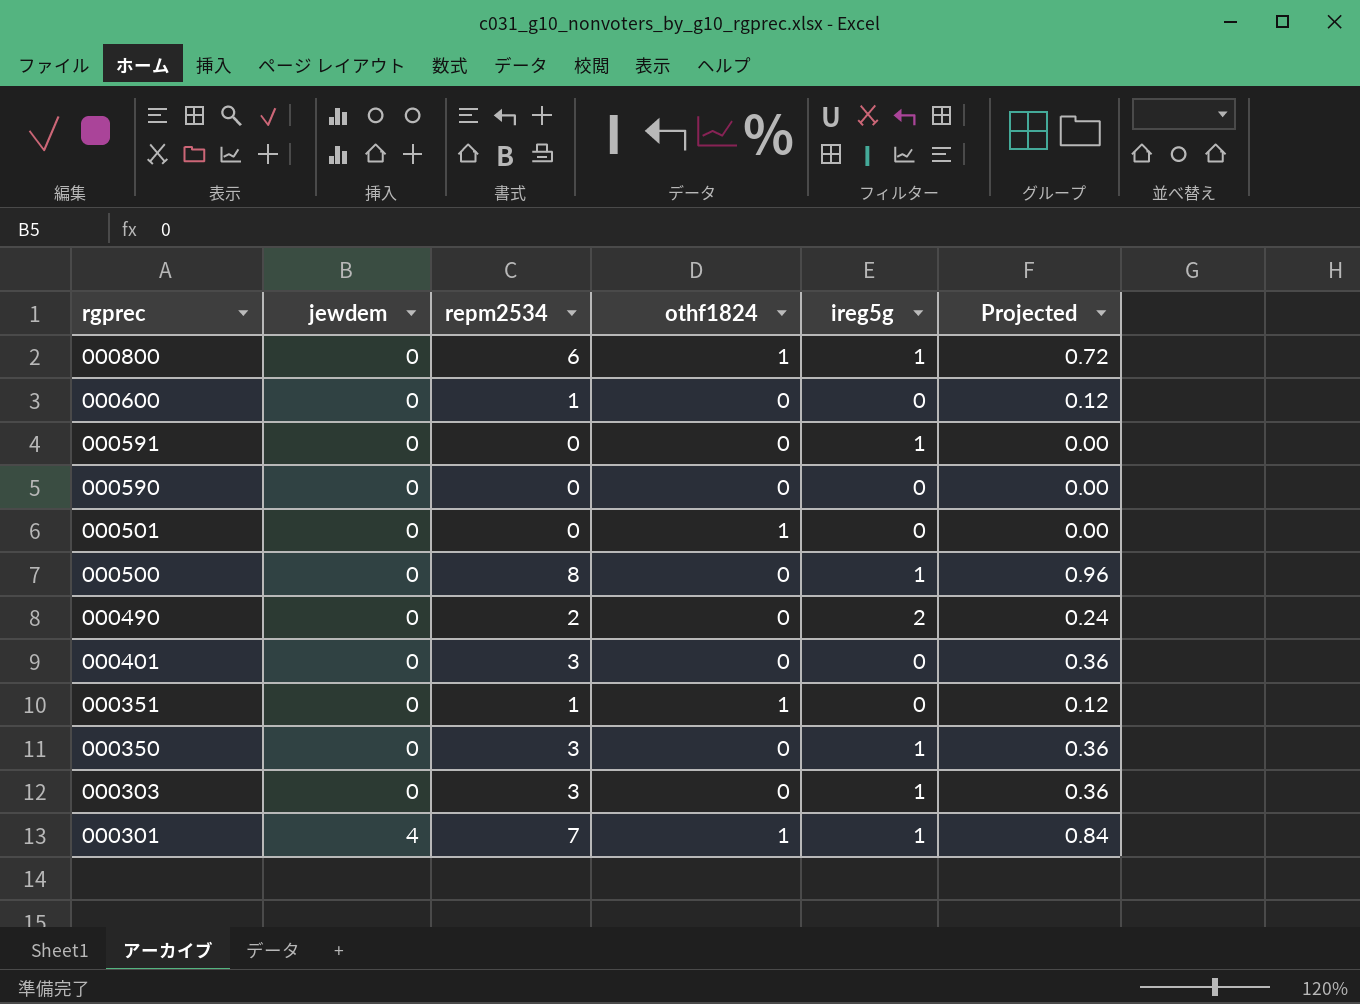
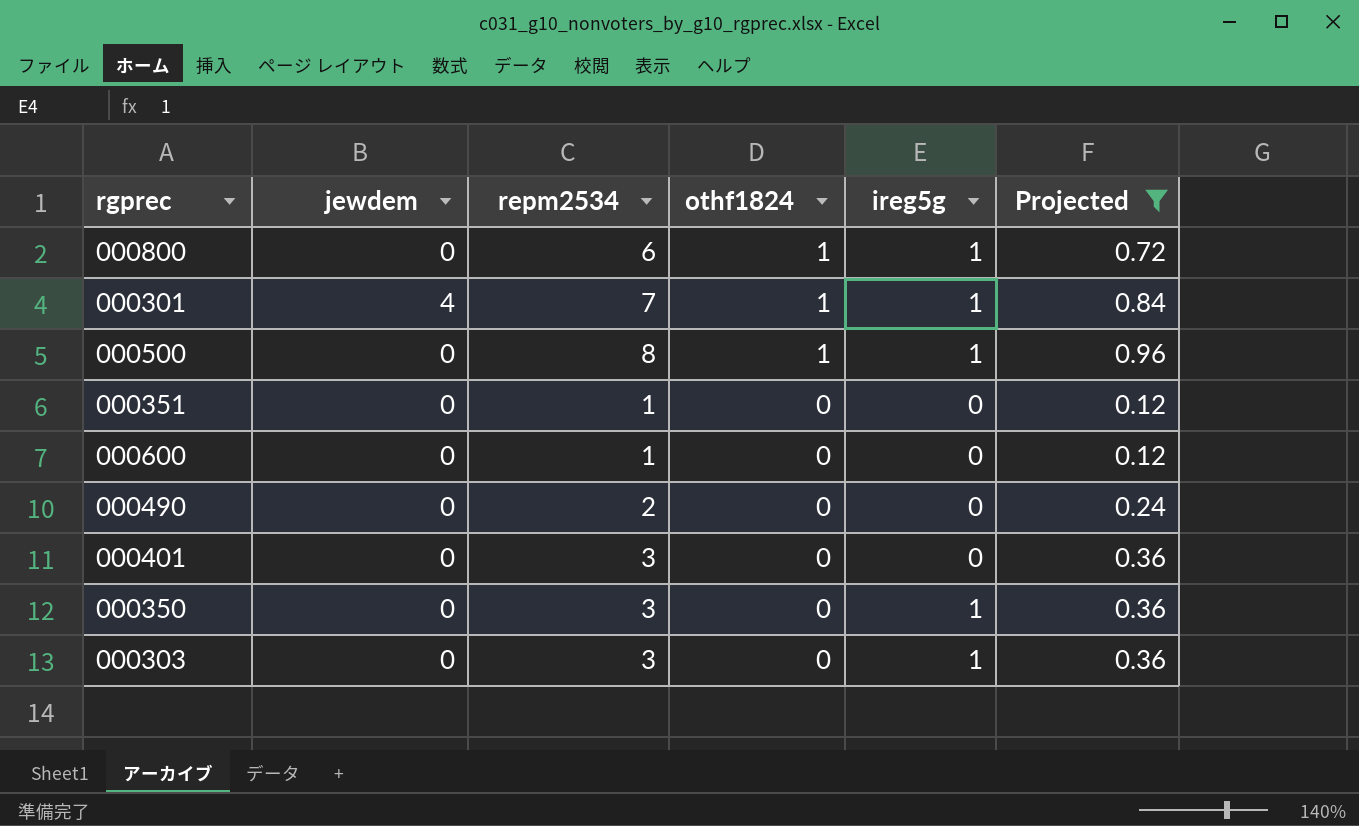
filter: none -> Projected != 0.00
row order: rgprec descending -> othf1824 descending
000500 | othf1824: 0 -> 1
000351 | othf1824: 1 -> 0
000490 | ireg5g: 2 -> 0

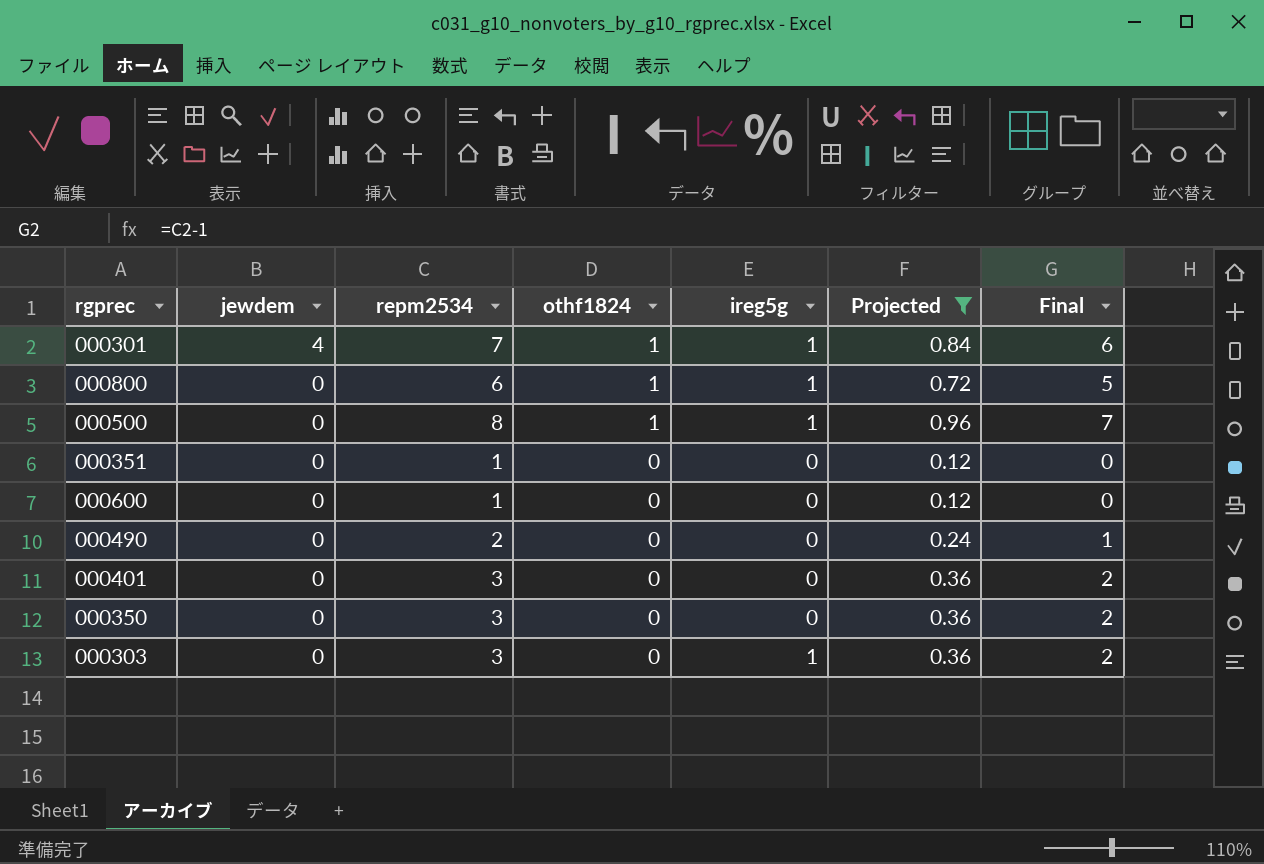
row order: othf1824 descending -> jewdem descending
column Final | formula: none -> [repm2534] - 1
000350 | ireg5g: 1 -> 0

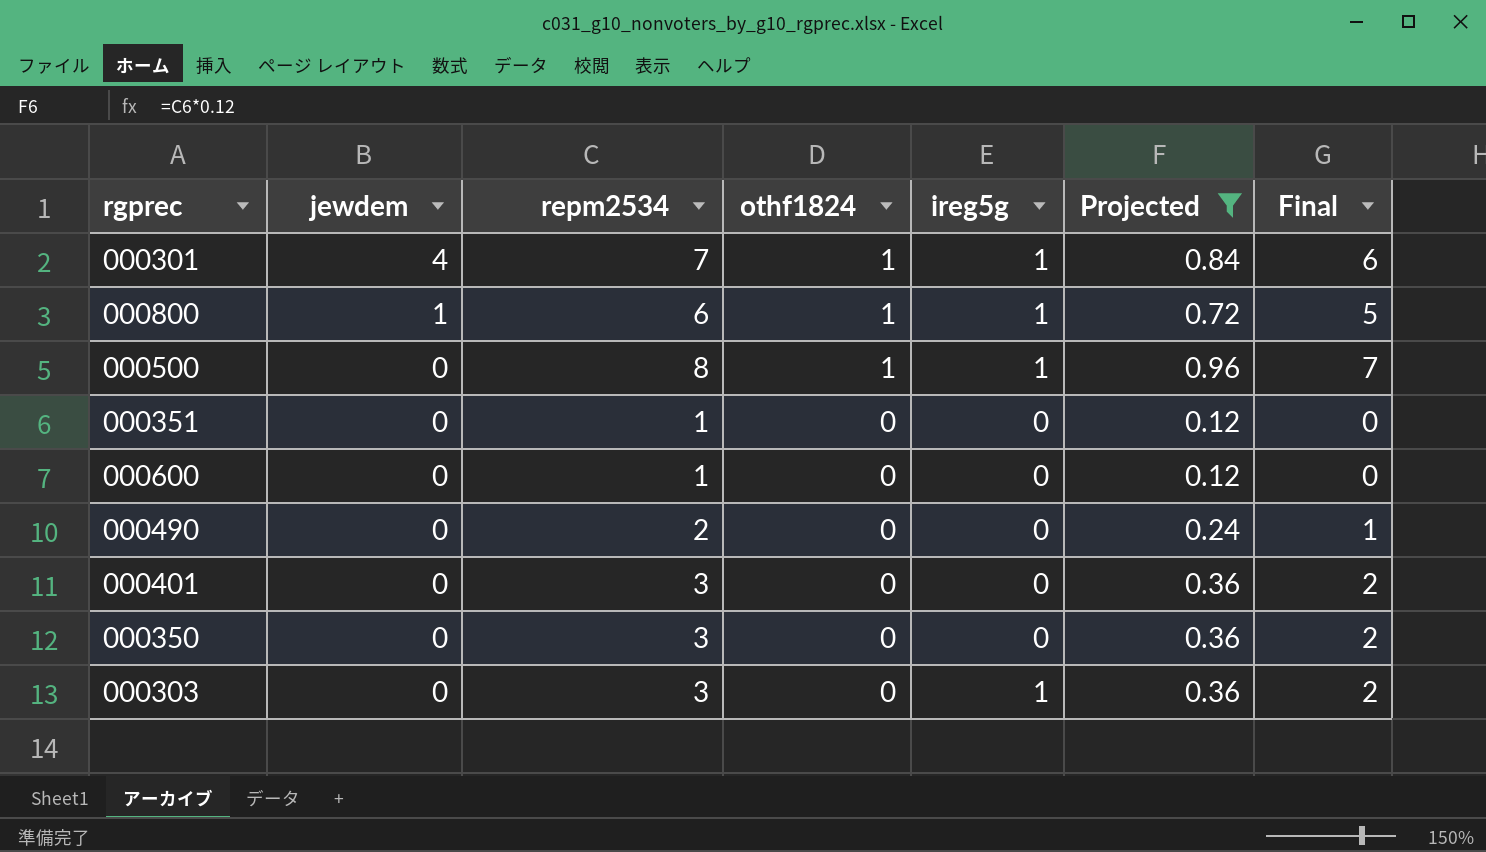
000800 | jewdem: 0 -> 1

